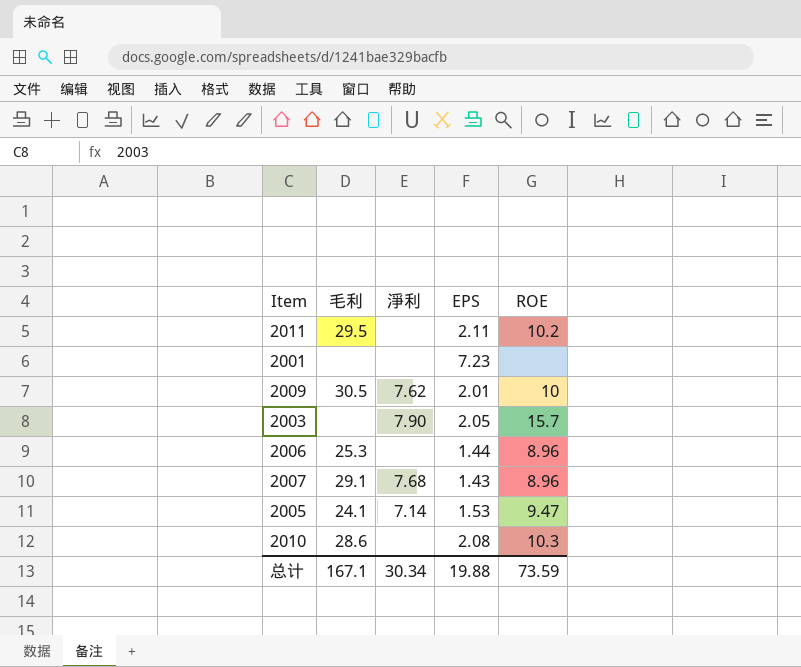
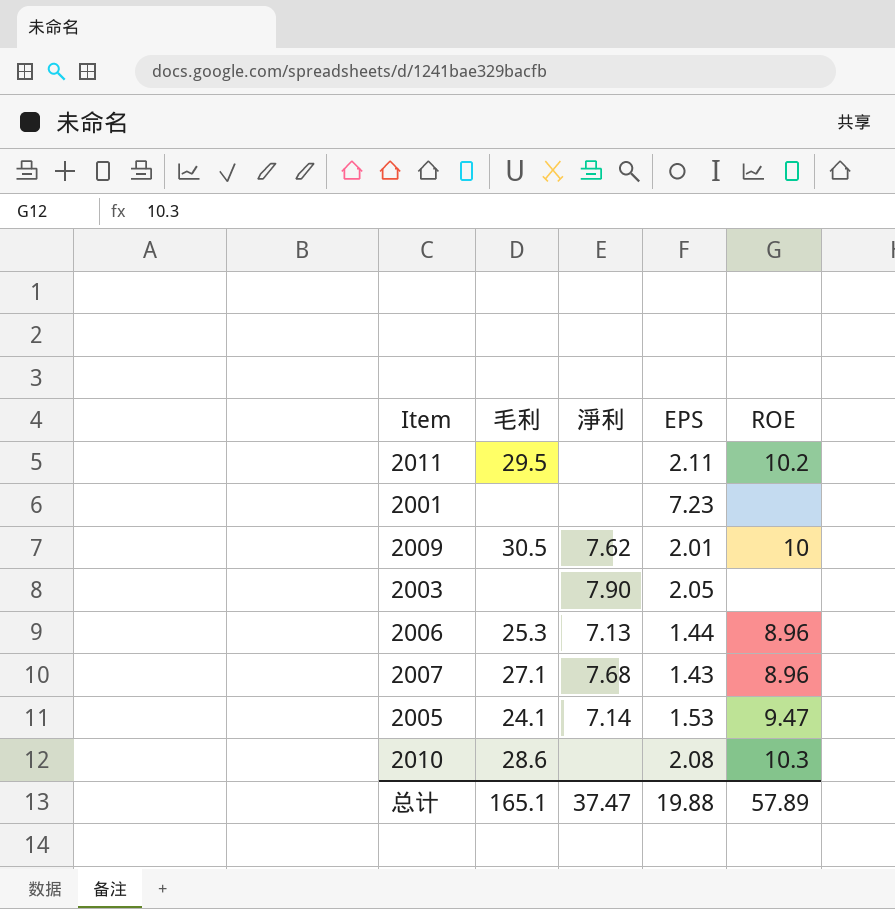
2003 | ROE: 15.7 -> none
2006 | 淨利: none -> 7.13
2007 | 毛利: 29.1 -> 27.1
总计 | 毛利: 167.1 -> 165.1
总计 | 淨利: 30.34 -> 37.47
总计 | ROE: 73.59 -> 57.89

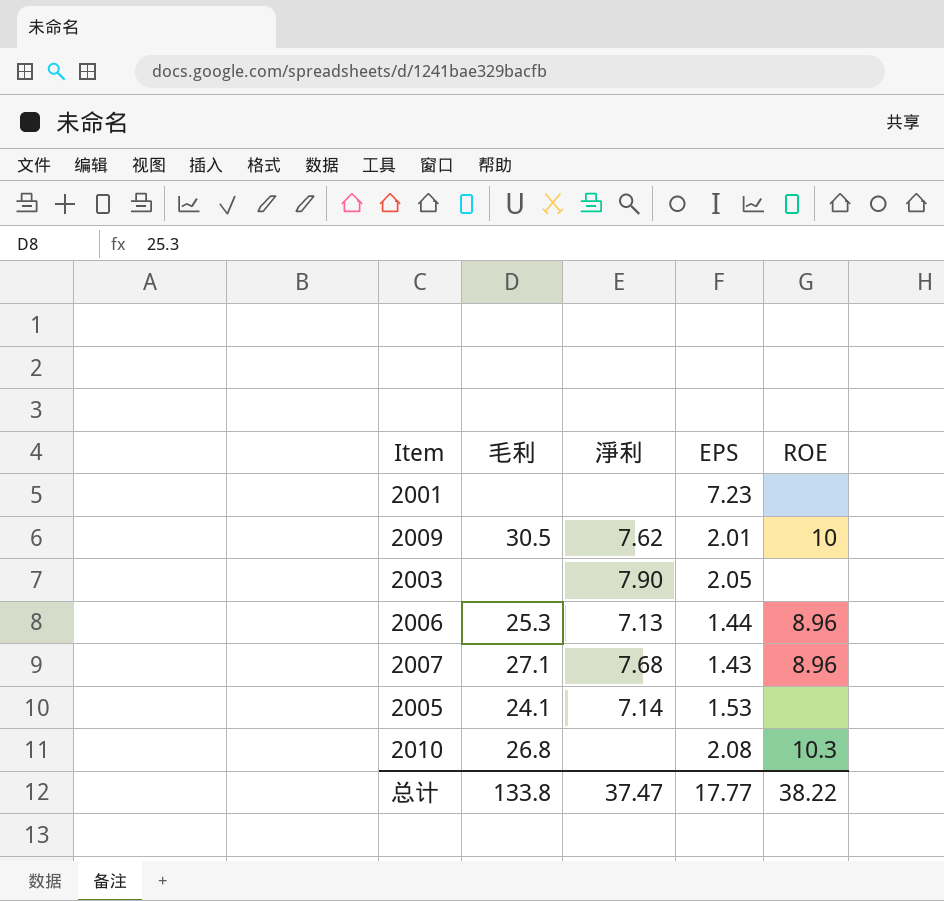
row 2011: 29.5 | none | 2.11 | 10.2 -> none
2005 | ROE: 9.47 -> none
2010 | 毛利: 28.6 -> 26.8
总计 | 毛利: 165.1 -> 133.8
总计 | EPS: 19.88 -> 17.77
总计 | ROE: 57.89 -> 38.22

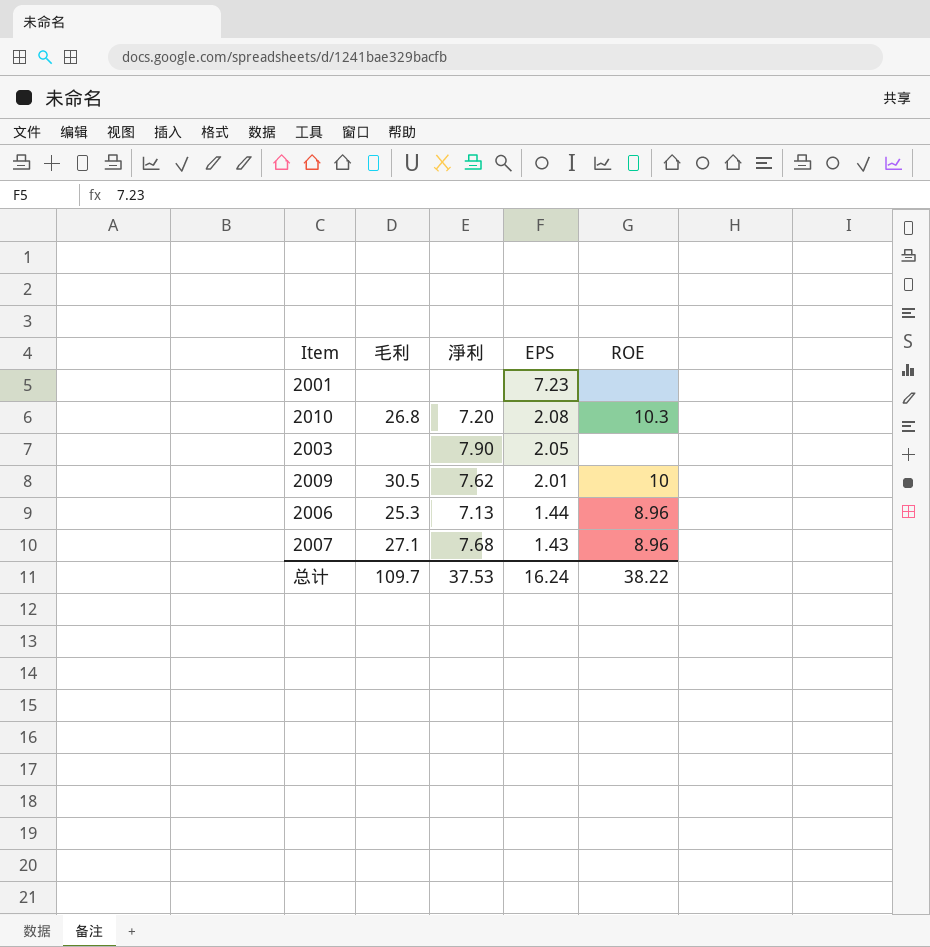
row order: none -> EPS descending
row 2005: 24.1 | 7.14 | 1.53 | none -> none
2010 | 淨利: none -> 7.20
总计 | 毛利: 133.8 -> 109.7
总计 | 淨利: 37.47 -> 37.53
总计 | EPS: 17.77 -> 16.24

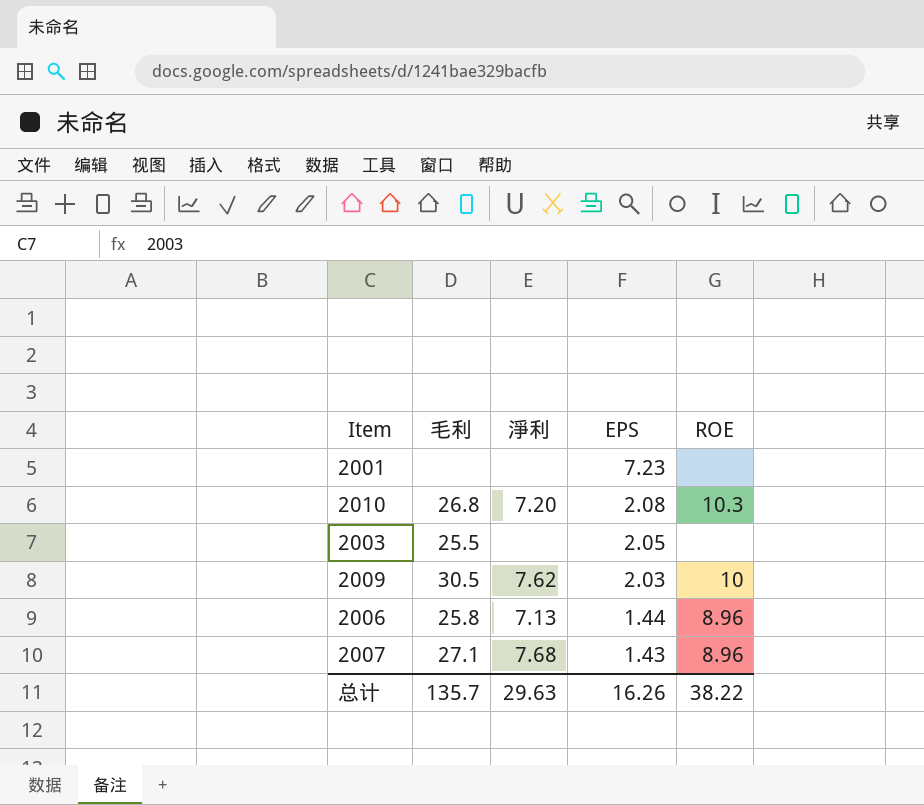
2003 | 毛利: none -> 25.5
2003 | 淨利: 7.90 -> none
2009 | EPS: 2.01 -> 2.03
2006 | 毛利: 25.3 -> 25.8
总计 | 毛利: 109.7 -> 135.7
总计 | 淨利: 37.53 -> 29.63
总计 | EPS: 16.24 -> 16.26

